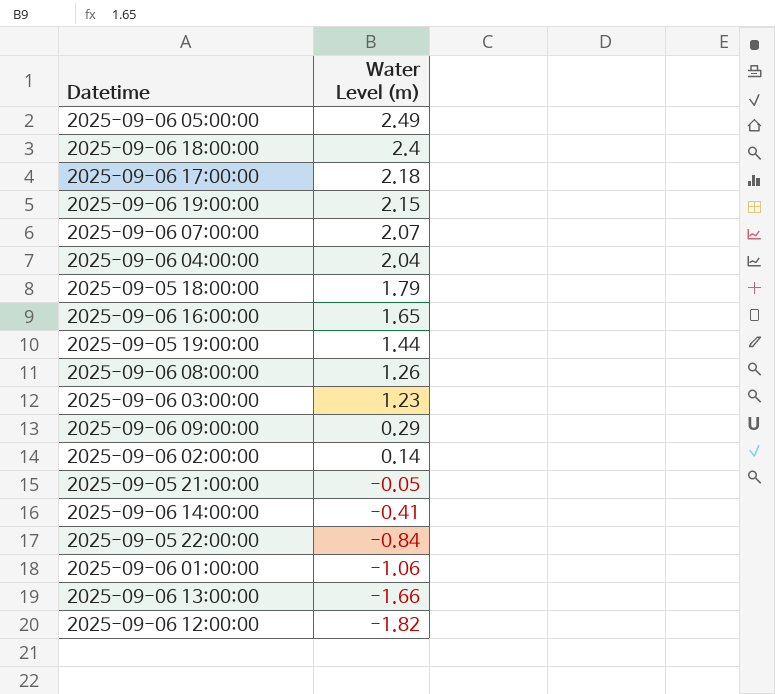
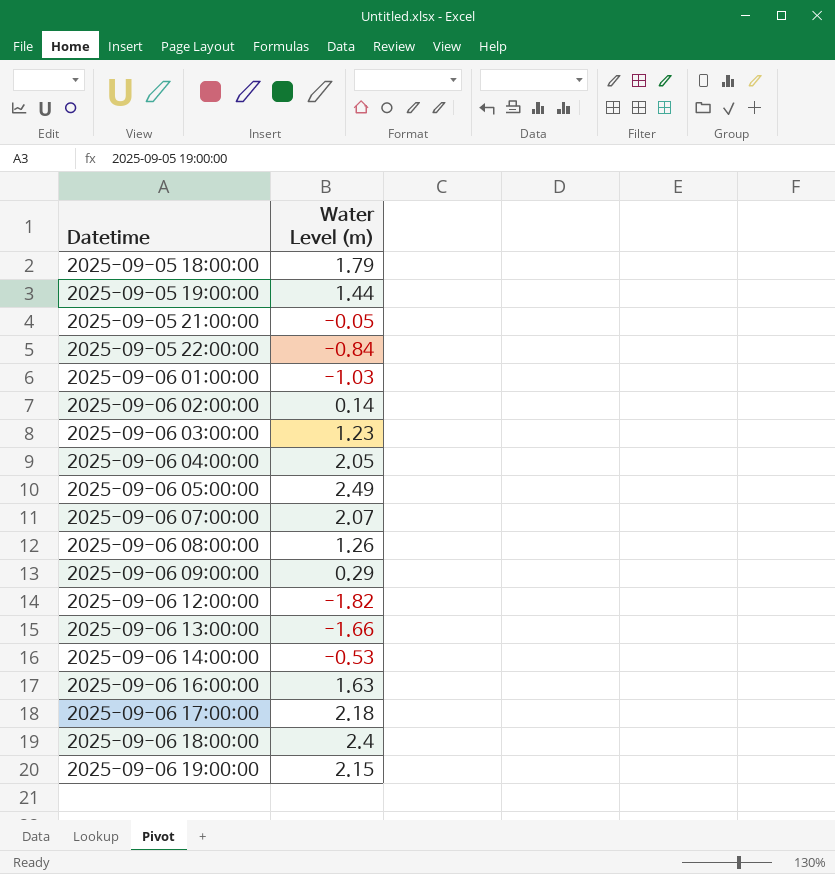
row order: Water Level (m) descending -> Datetime ascending
2025-09-06 01:00:00 | Water Level (m): -1.06 -> -1.03
2025-09-06 04:00:00 | Water Level (m): 2.04 -> 2.05
2025-09-06 14:00:00 | Water Level (m): -0.41 -> -0.53
2025-09-06 16:00:00 | Water Level (m): 1.65 -> 1.63

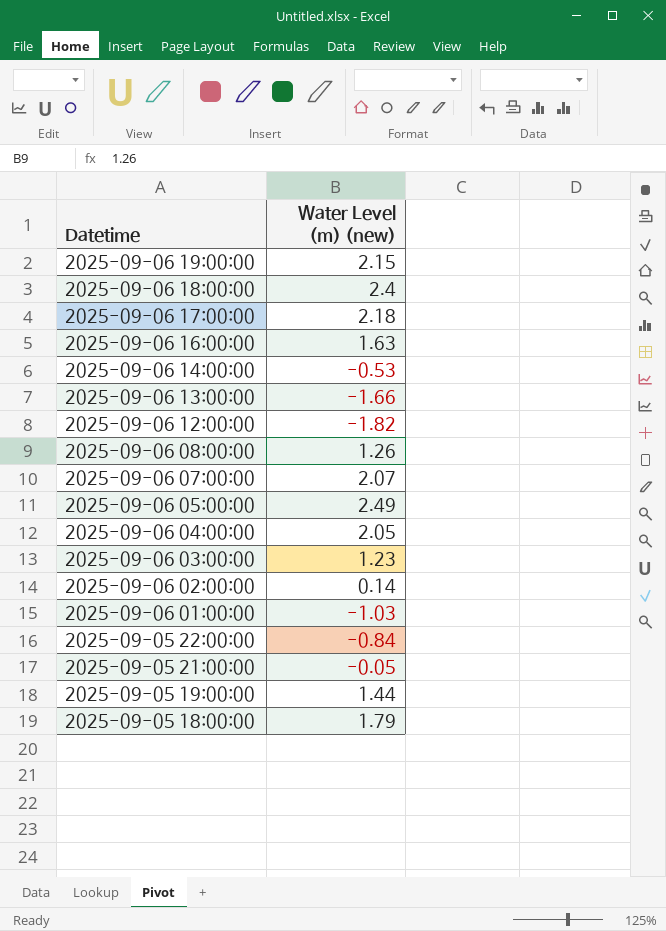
row order: Datetime ascending -> Datetime descending
column name: Water Level (m) -> Water Level (m) (new)
row 2025-09-06 09:00:00: 0.29 -> none

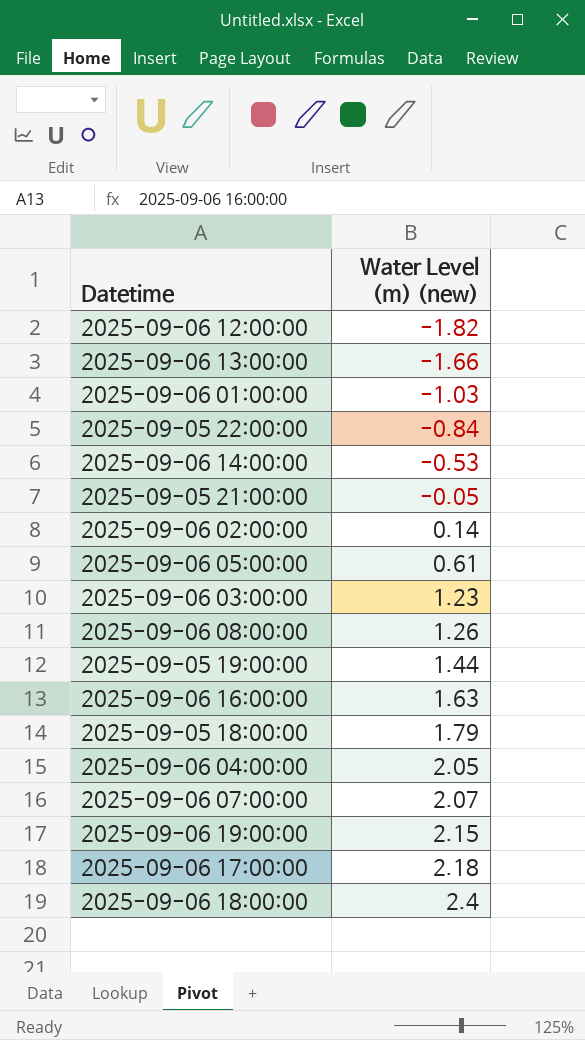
row order: Datetime descending -> Water Level (m) (new) ascending
2025-09-06 05:00:00 | Water Level (m) (new): 2.49 -> 0.61

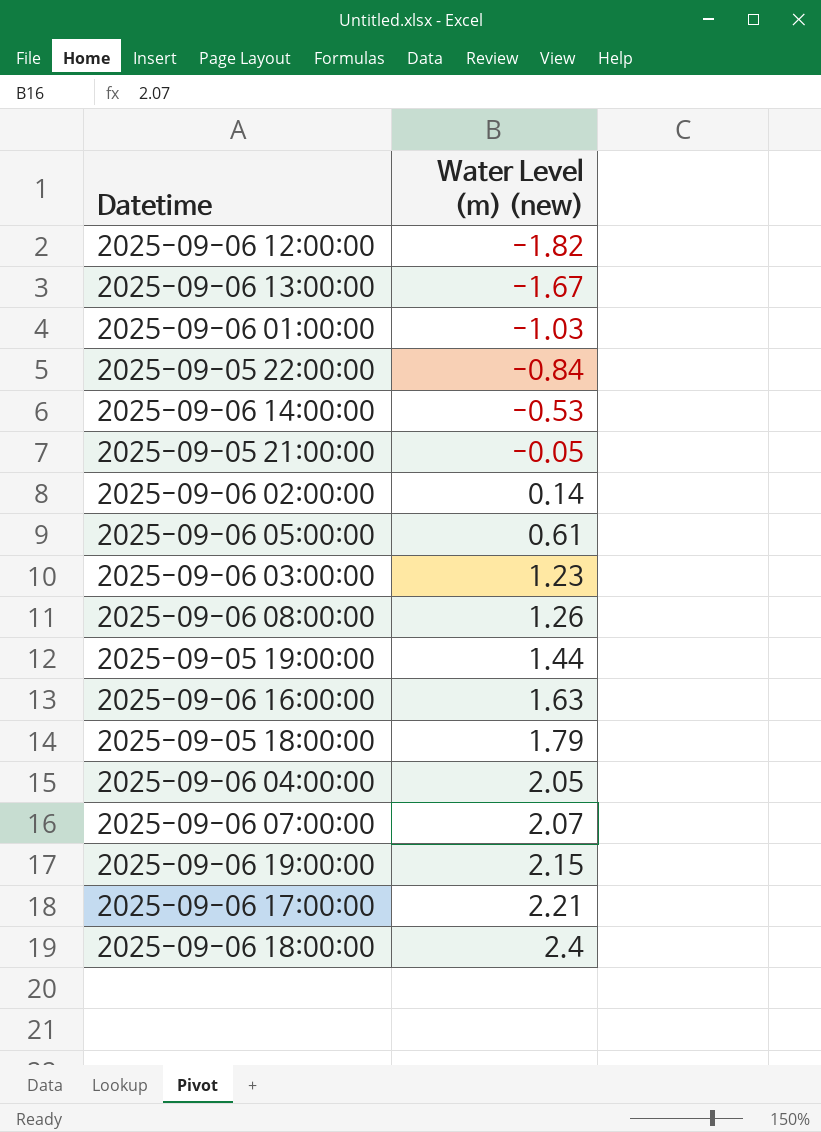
2025-09-06 13:00:00 | Water Level (m) (new): -1.66 -> -1.67
2025-09-06 17:00:00 | Water Level (m) (new): 2.18 -> 2.21

